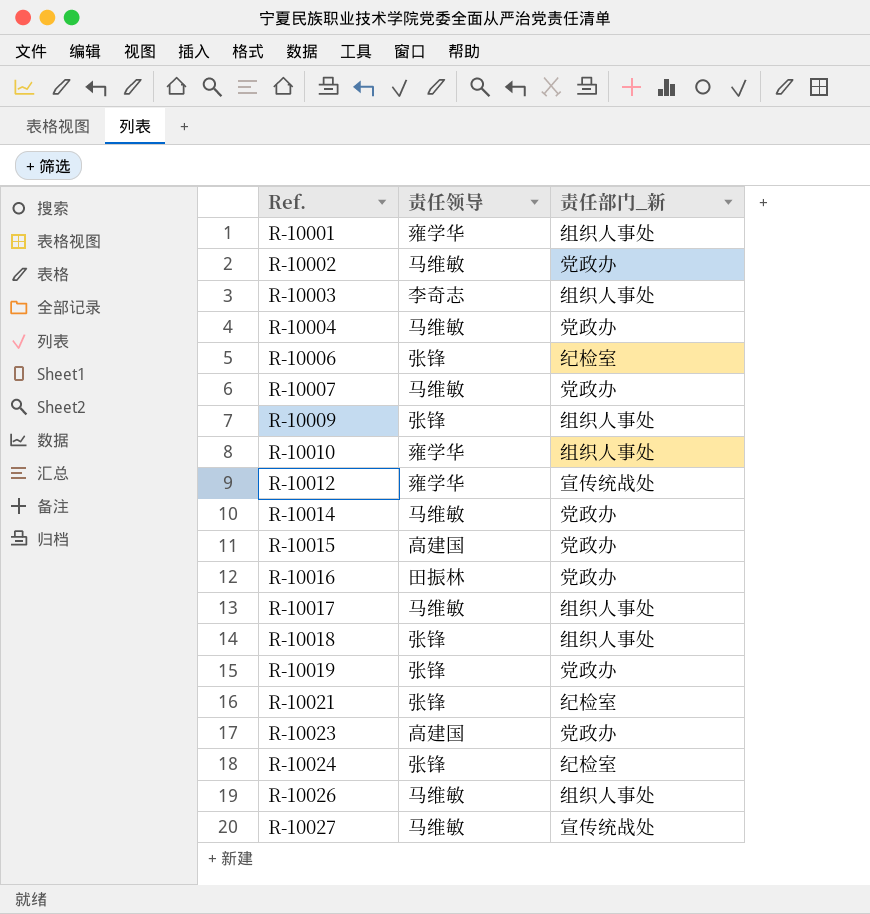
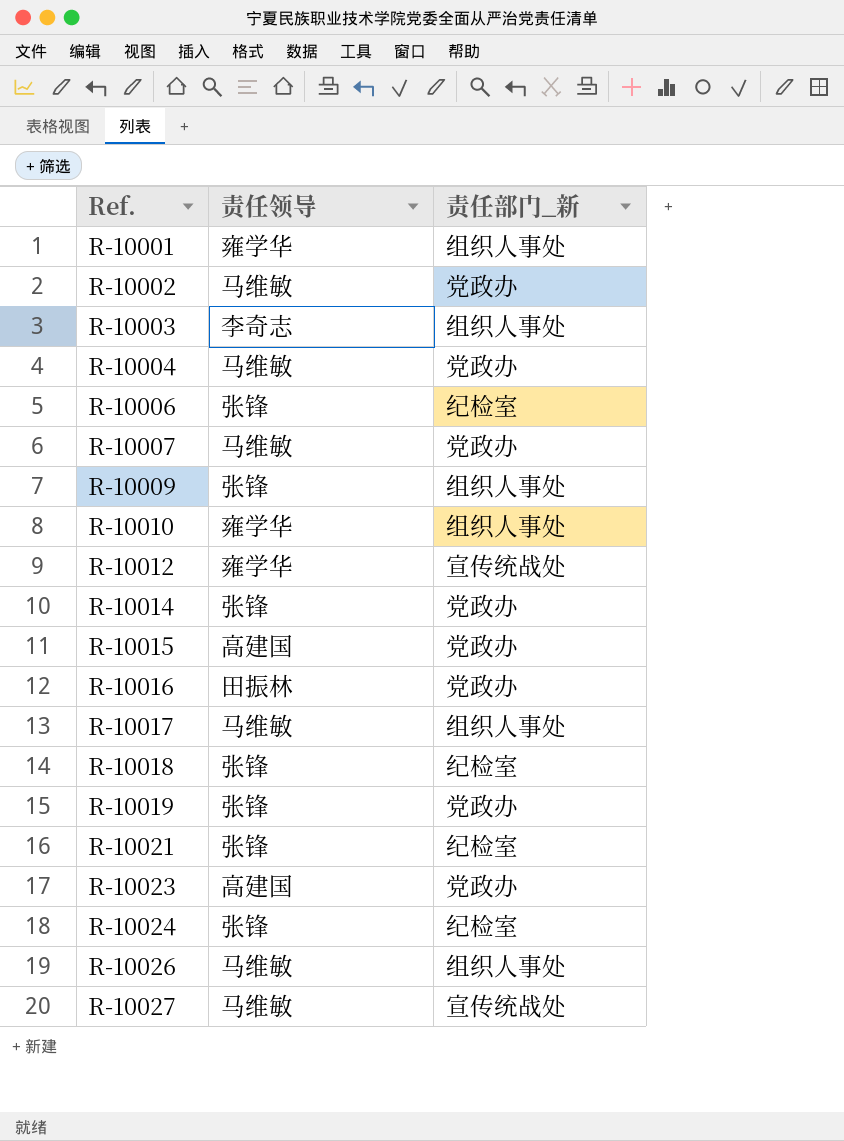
R-10014 | 责任领导: 马维敏 -> 张锋
R-10018 | 责任部门_新: 组织人事处 -> 纪检室

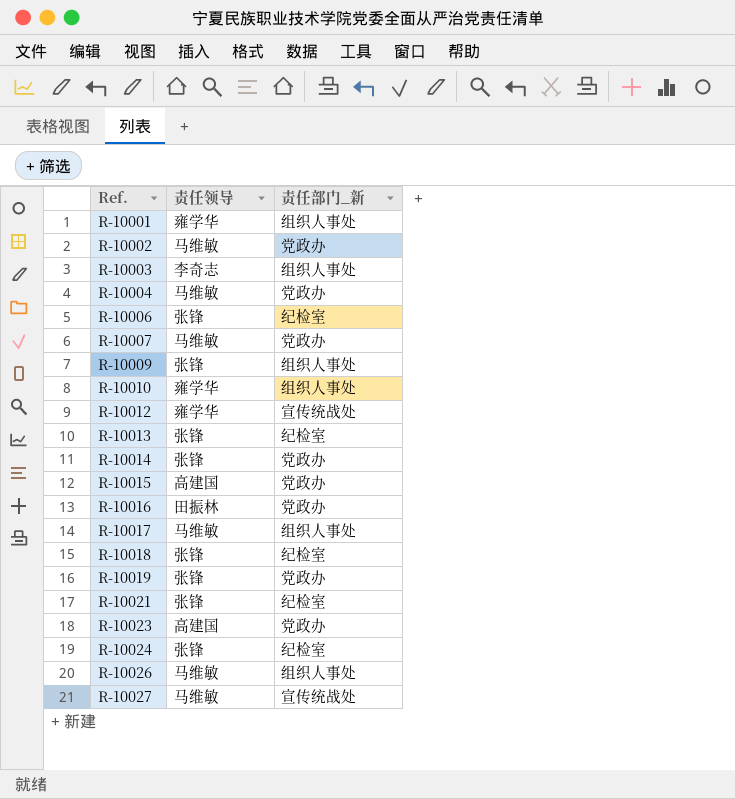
row R-10013: none -> 张锋 | 纪检室

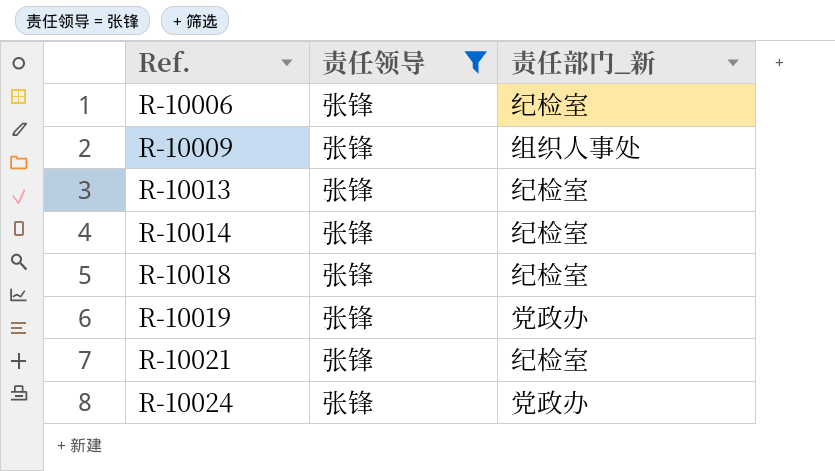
filter: none -> 责任领导 = 张锋
R-10014 | 责任部门_新: 党政办 -> 纪检室
R-10024 | 责任部门_新: 纪检室 -> 党政办

